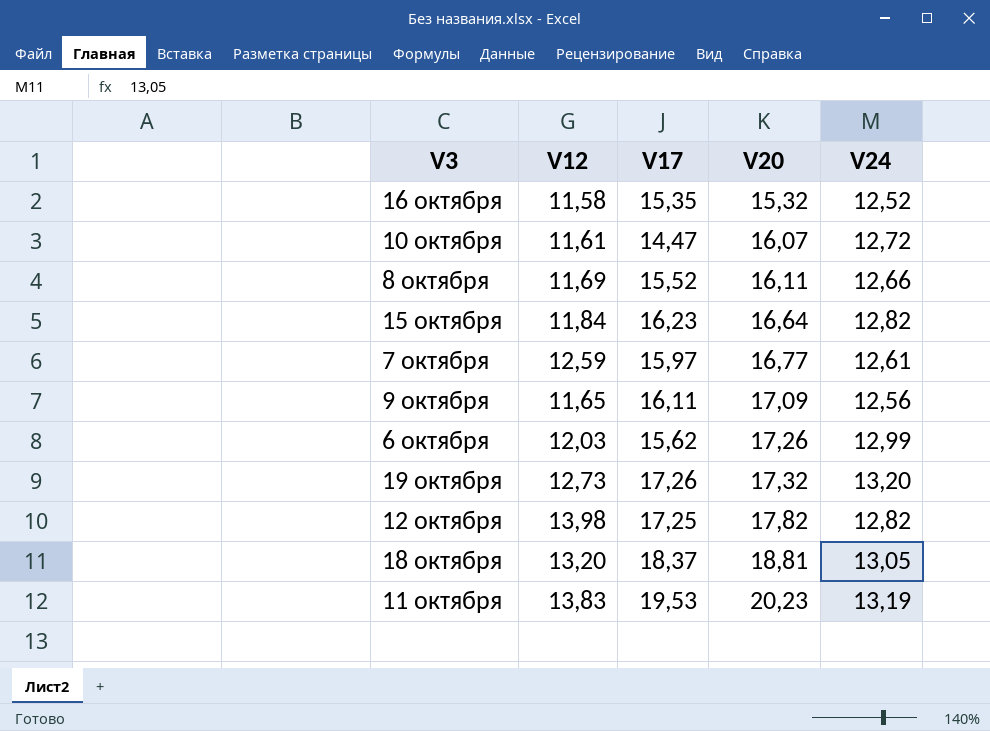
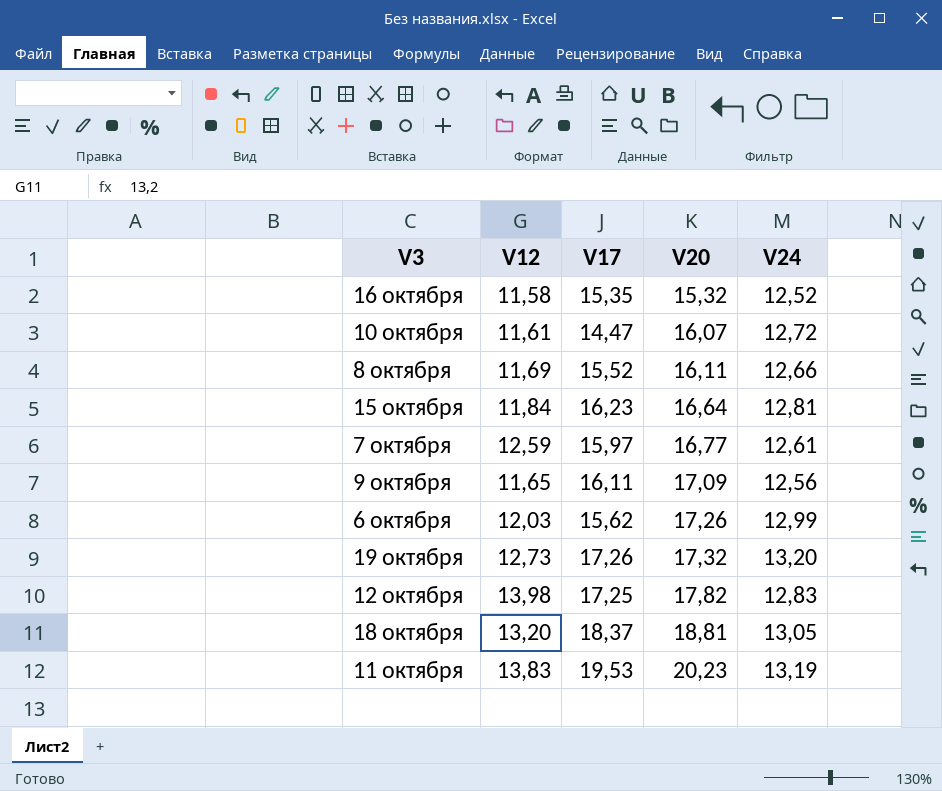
15 октября | V24: 12,82 -> 12,81
12 октября | V24: 12,82 -> 12,83

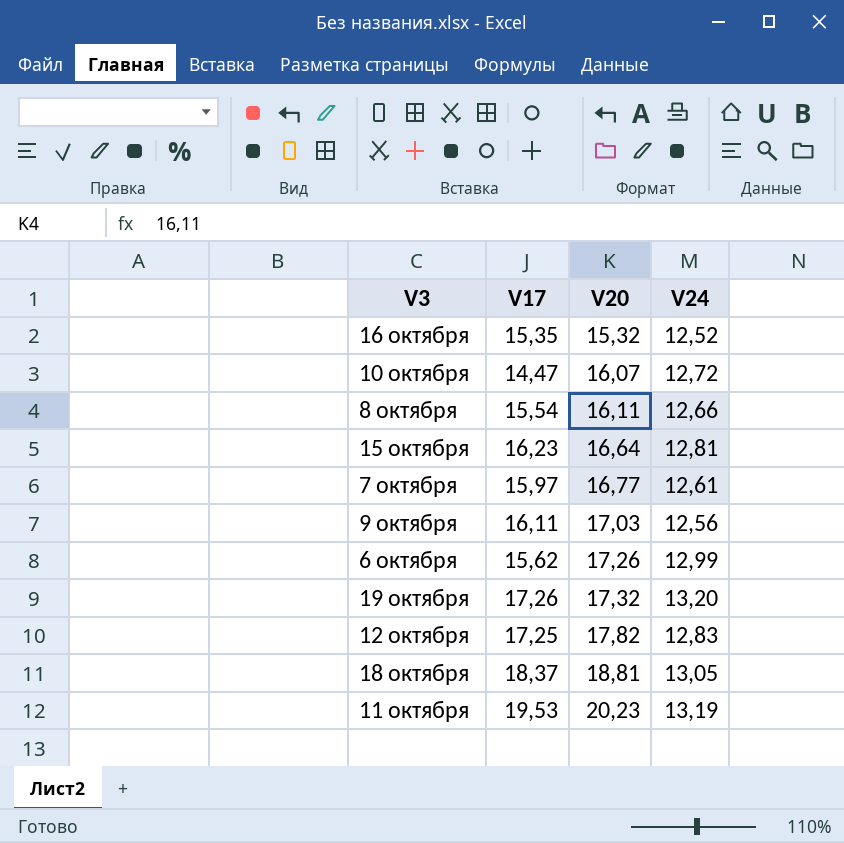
column V12 | position: 2 -> none
8 октября | V17: 15,52 -> 15,54
9 октября | V20: 17,09 -> 17,03

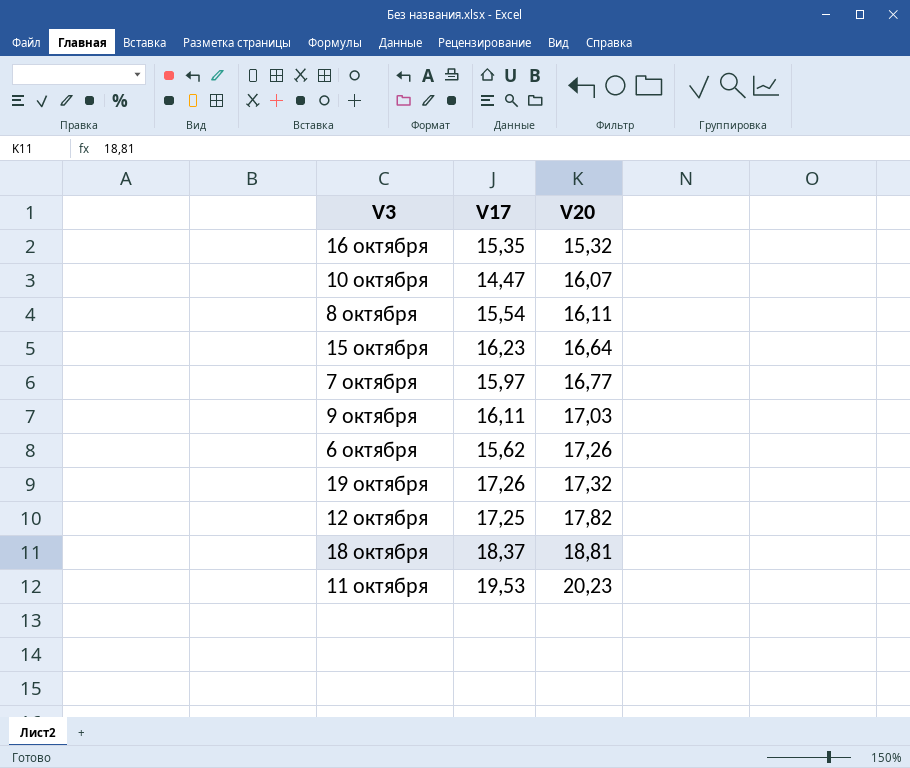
column V24 | position: 4 -> none

